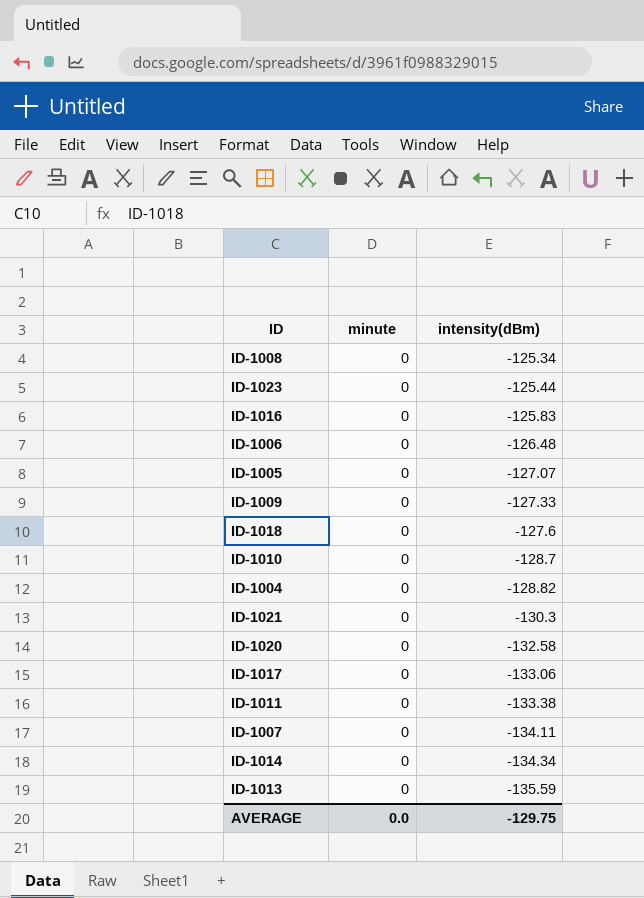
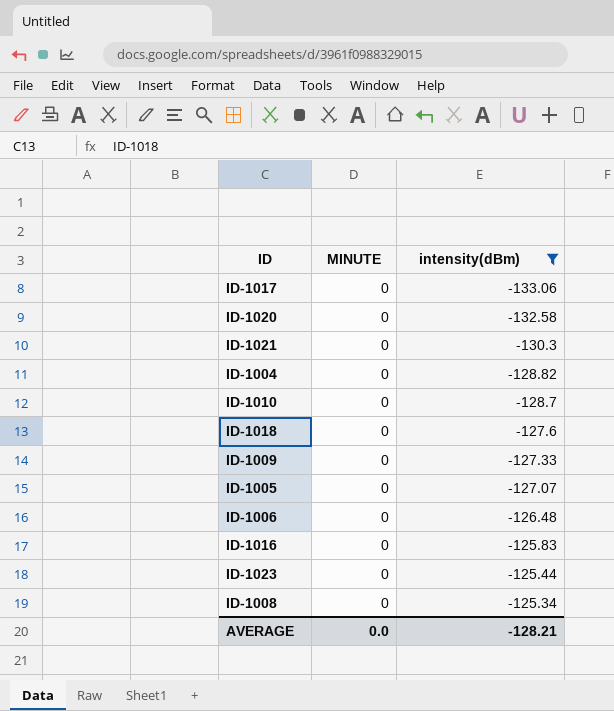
filter: none -> intensity(dBm) >= -133.06
row order: intensity(dBm) descending -> intensity(dBm) ascending
column name: minute -> MINUTE
AVERAGE | intensity(dBm): -129.75 -> -128.21

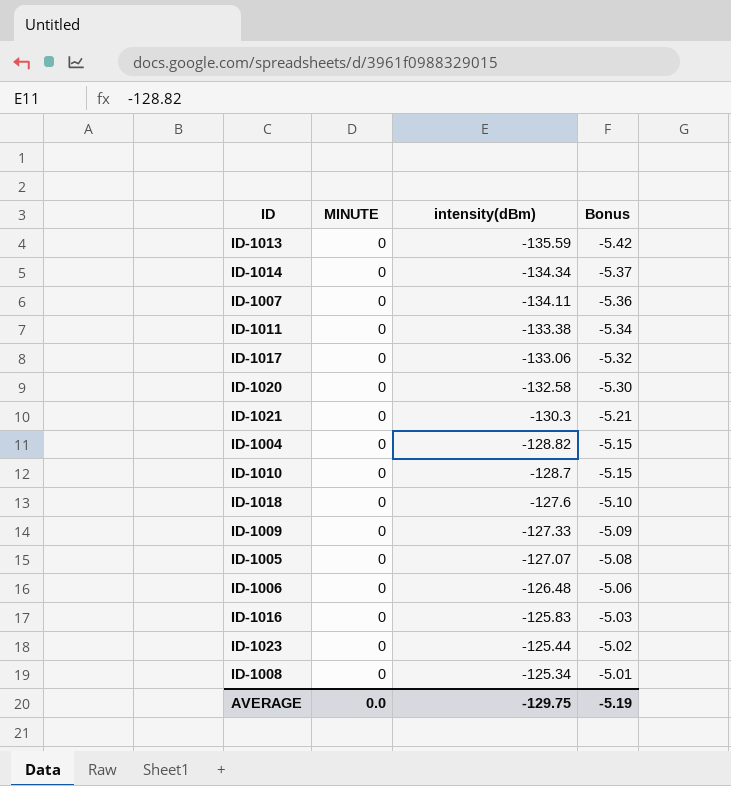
filter: intensity(dBm) >= -133.06 -> none
column Bonus | formula: none -> [intensity(dBm)] * 0.04
AVERAGE | intensity(dBm): -128.21 -> -129.75

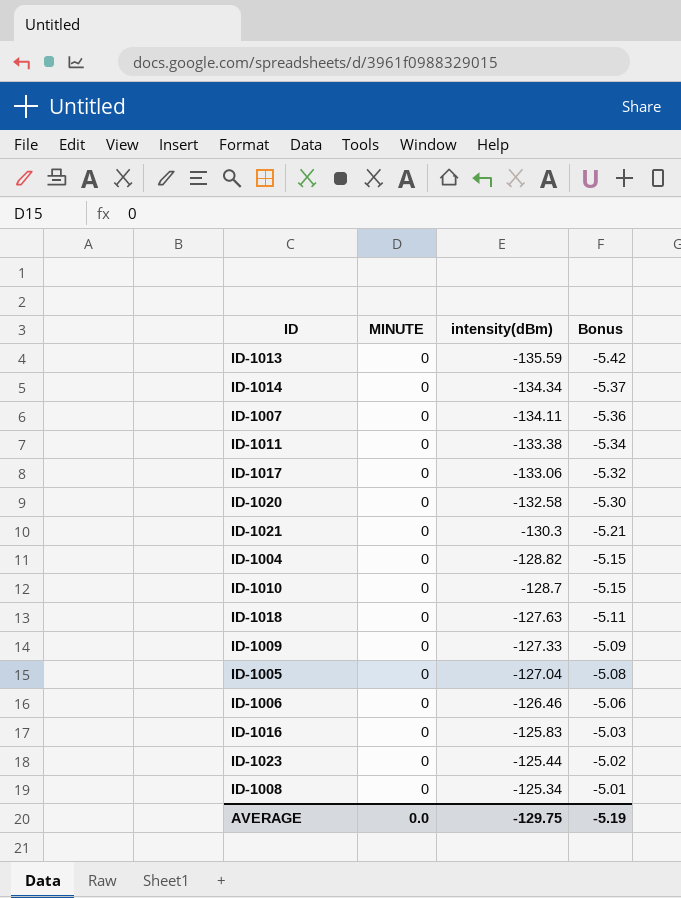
ID-1018 | intensity(dBm): -127.6 -> -127.63
ID-1018 | Bonus: -5.10 -> -5.11
ID-1005 | intensity(dBm): -127.07 -> -127.04
ID-1006 | intensity(dBm): -126.48 -> -126.46

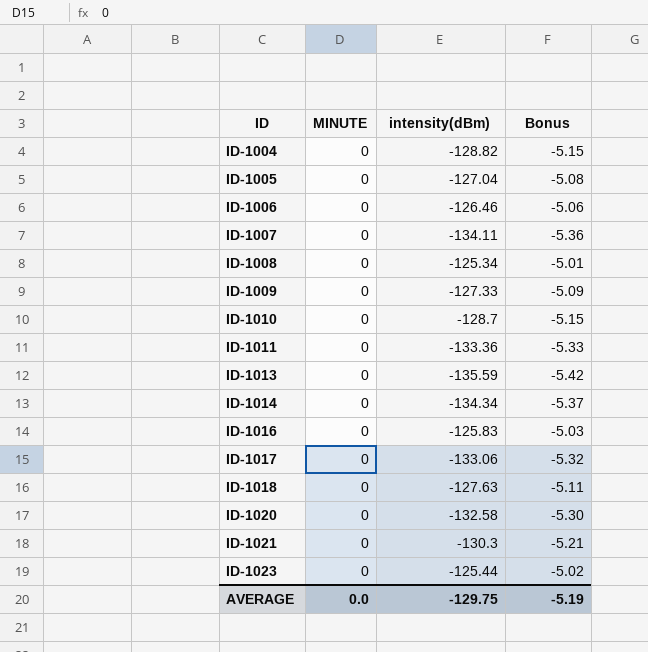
row order: intensity(dBm) ascending -> ID ascending
ID-1011 | intensity(dBm): -133.38 -> -133.36
ID-1011 | Bonus: -5.34 -> -5.33

